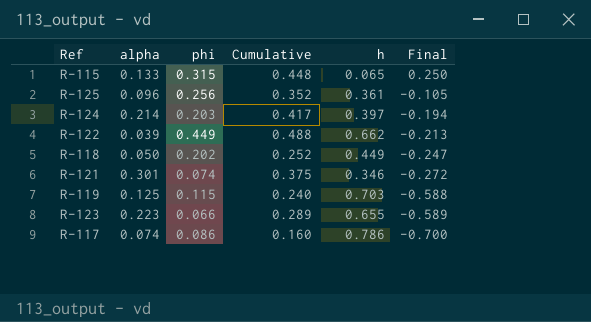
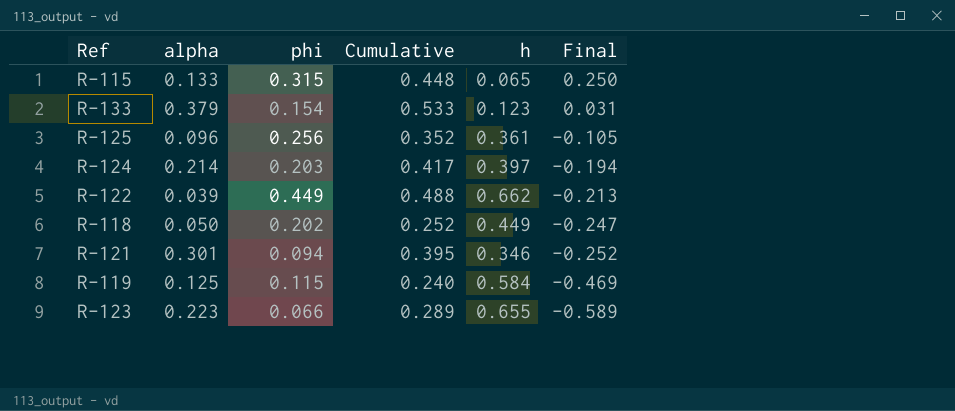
row R-117: 0.074 | 0.086 | 0.160 | 0.786 | -0.700 -> none
row R-133: none -> 0.379 | 0.154 | 0.533 | 0.123 | 0.031
R-121 | phi: 0.074 -> 0.094
R-121 | Cumulative: 0.375 -> 0.395
R-121 | Final: -0.272 -> -0.252
R-119 | h: 0.703 -> 0.584
R-119 | Final: -0.588 -> -0.469

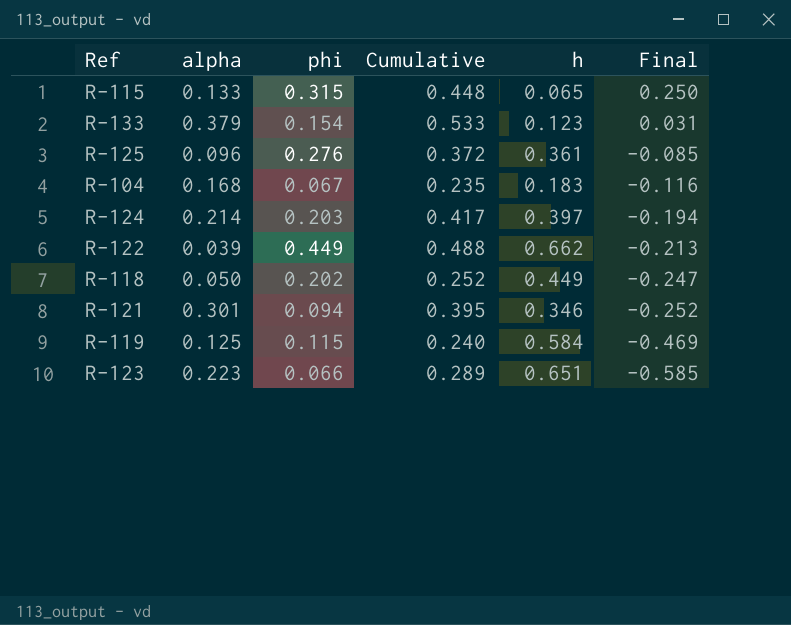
R-125 | phi: 0.256 -> 0.276
R-125 | Cumulative: 0.352 -> 0.372
R-125 | Final: -0.105 -> -0.085
row R-104: none -> 0.168 | 0.067 | 0.235 | 0.183 | -0.116
R-123 | h: 0.655 -> 0.651
R-123 | Final: -0.589 -> -0.585

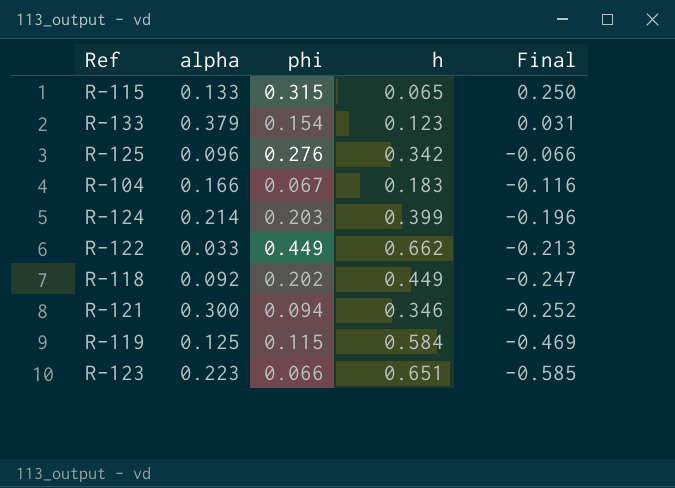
column Cumulative | formula: [alpha] + [phi] -> none
R-125 | h: 0.361 -> 0.342
R-125 | Final: -0.085 -> -0.066
R-104 | alpha: 0.168 -> 0.166
R-124 | h: 0.397 -> 0.399
R-124 | Final: -0.194 -> -0.196
R-122 | alpha: 0.039 -> 0.033
R-118 | alpha: 0.050 -> 0.092
R-121 | alpha: 0.301 -> 0.300

